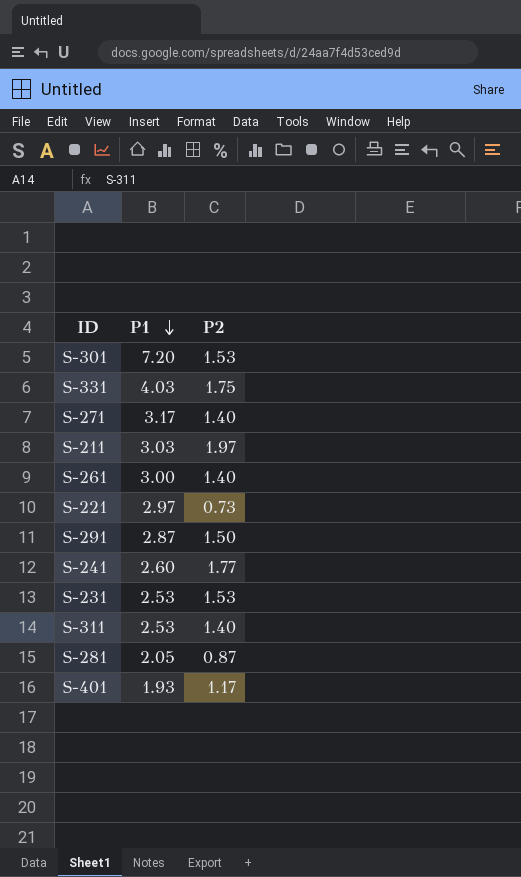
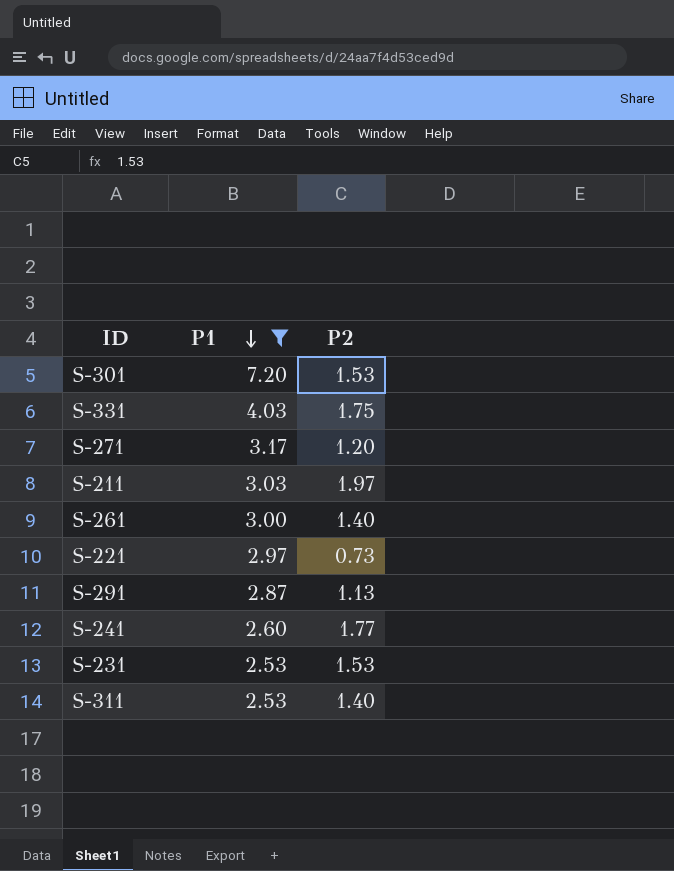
filter: none -> P1 >= 2.53
S-271 | P2: 1.40 -> 1.20
S-291 | P2: 1.50 -> 1.13

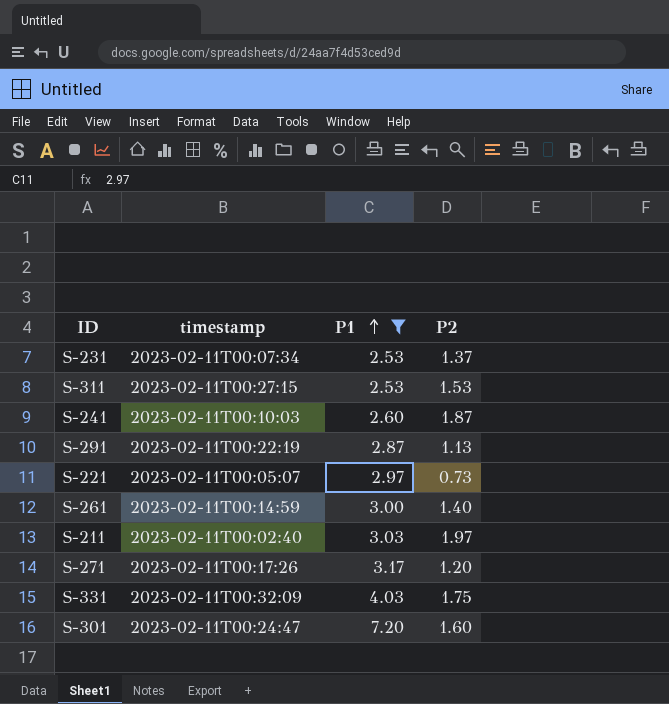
row order: P1 descending -> P1 ascending
column timestamp | position: none -> 2
S-231 | P2: 1.53 -> 1.37
S-311 | P2: 1.40 -> 1.53
S-241 | P2: 1.77 -> 1.87
S-301 | P2: 1.53 -> 1.60

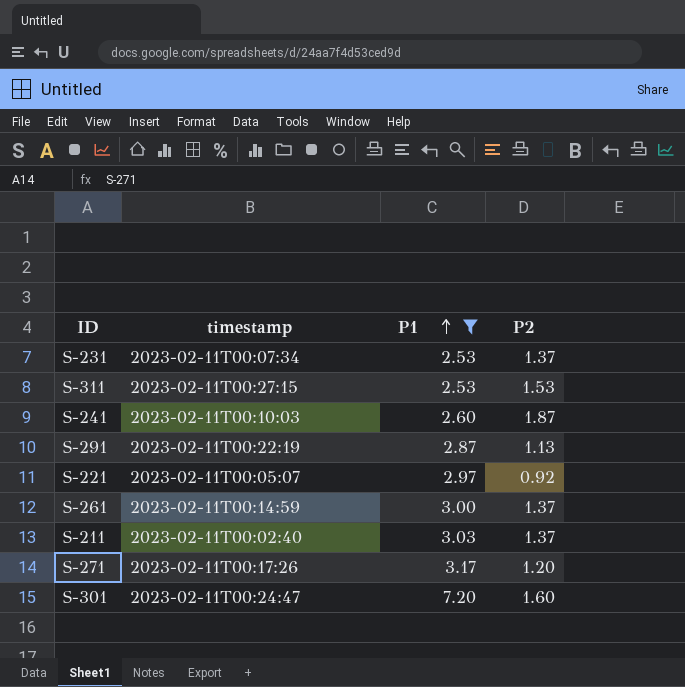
row S-331: 2023-02-11T00:32:09 | 4.03 | 1.75 -> none
S-221 | P2: 0.73 -> 0.92
S-261 | P2: 1.40 -> 1.37
S-211 | P2: 1.97 -> 1.37

